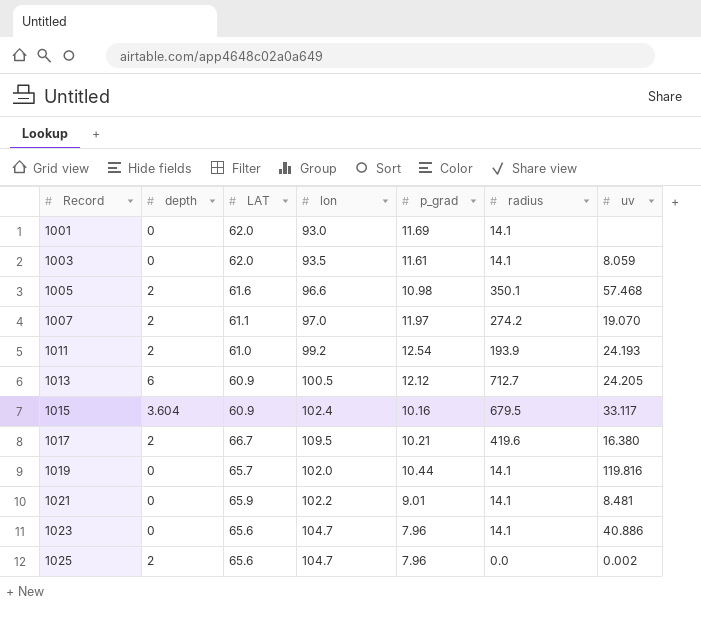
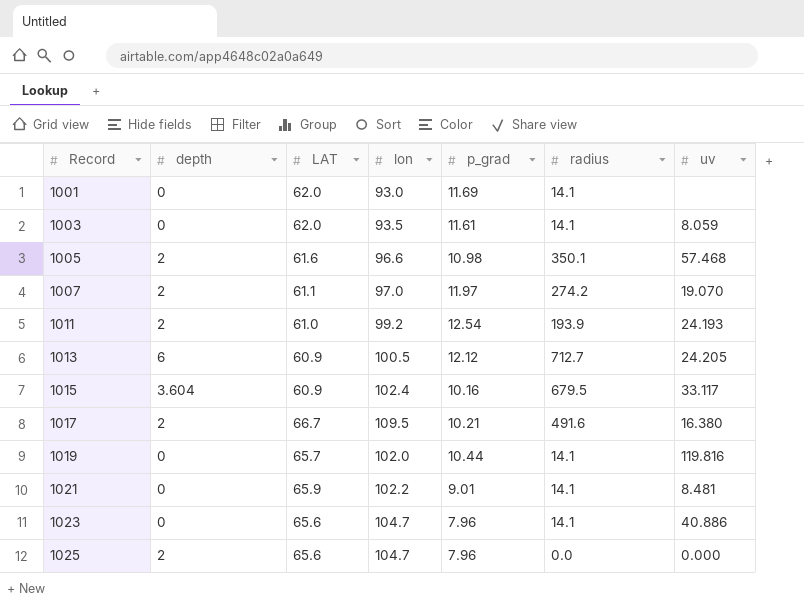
1017 | radius: 419.6 -> 491.6
1025 | uv: 0.002 -> 0.000

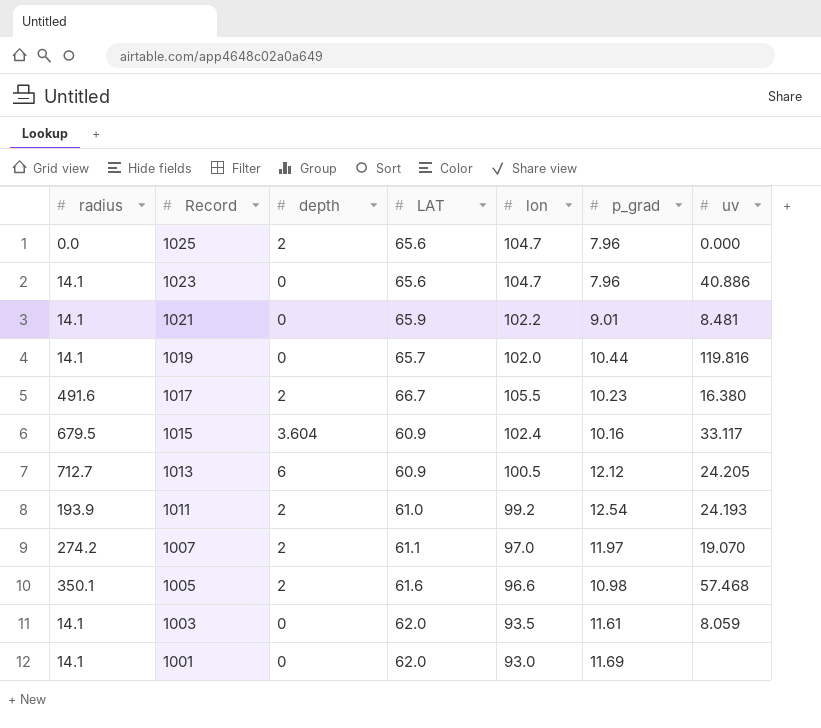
row order: Record ascending -> Record descending
column radius | position: 6 -> 1
1017 | lon: 109.5 -> 105.5
1017 | p_grad: 10.21 -> 10.23

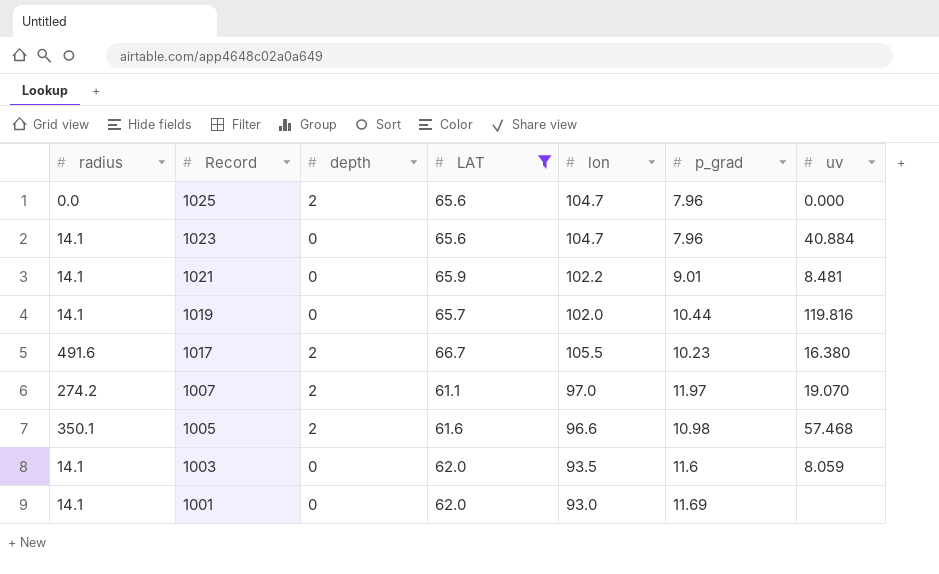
filter: none -> LAT >= 61.1
1023 | uv: 40.886 -> 40.884
1003 | p_grad: 11.61 -> 11.6

